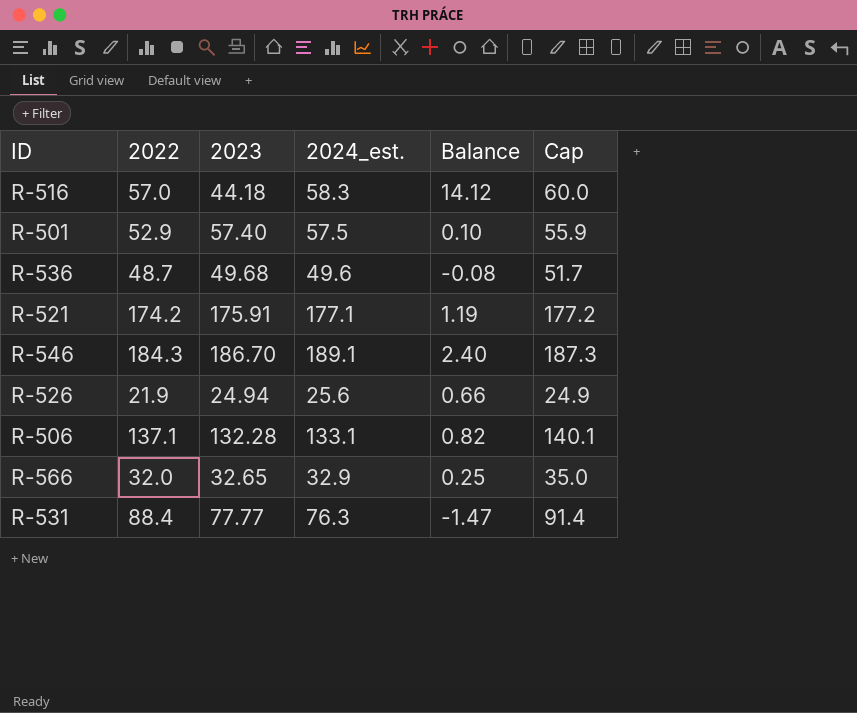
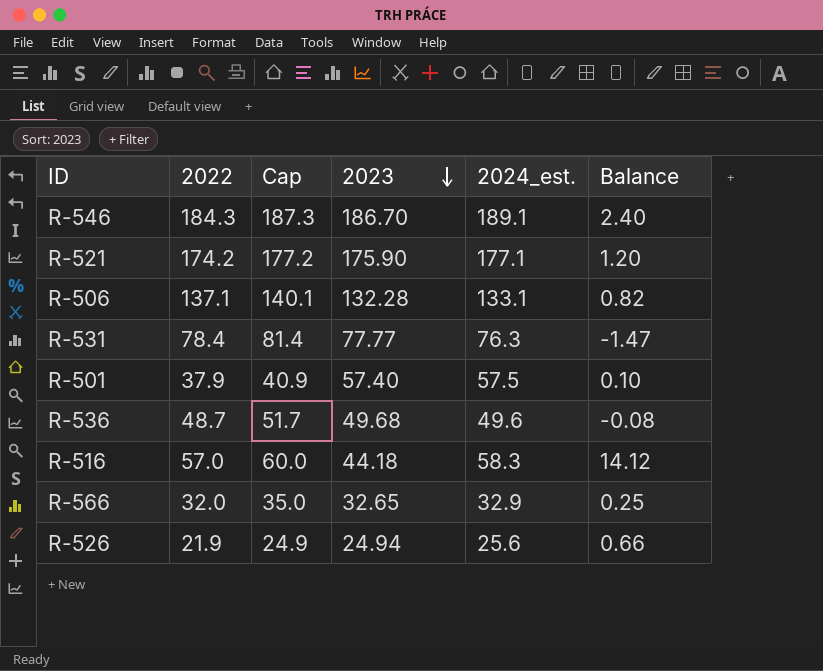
row order: none -> 2023 descending
column Cap | position: 6 -> 3
R-521 | 2023: 175.91 -> 175.90
R-521 | Balance: 1.19 -> 1.20
R-531 | 2022: 88.4 -> 78.4
R-531 | Cap: 91.4 -> 81.4
R-501 | 2022: 52.9 -> 37.9
R-501 | Cap: 55.9 -> 40.9

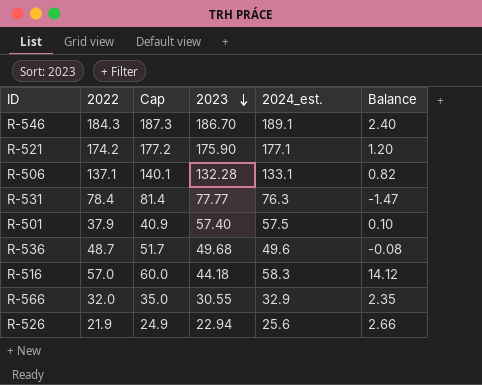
R-566 | 2023: 32.65 -> 30.55
R-566 | Balance: 0.25 -> 2.35
R-526 | 2023: 24.94 -> 22.94
R-526 | Balance: 0.66 -> 2.66

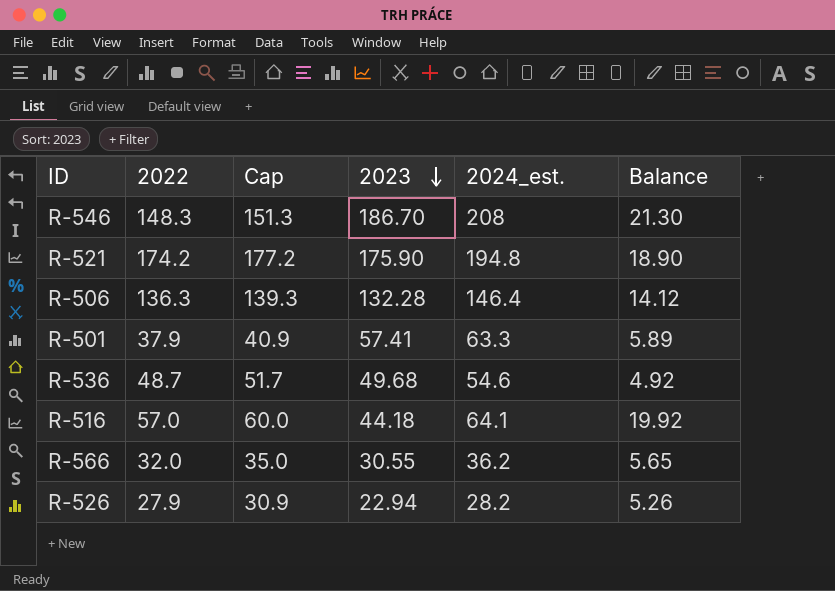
row R-531: 78.4 | 81.4 | 77.77 | 76.3 | -1.47 -> none
R-546 | 2022: 184.3 -> 148.3
R-546 | Cap: 187.3 -> 151.3
R-546 | 2024_est.: 189.1 -> 208
R-546 | Balance: 2.40 -> 21.30
R-521 | 2024_est.: 177.1 -> 194.8
R-521 | Balance: 1.20 -> 18.90
R-506 | 2022: 137.1 -> 136.3
R-506 | Cap: 140.1 -> 139.3
R-506 | 2024_est.: 133.1 -> 146.4
R-506 | Balance: 0.82 -> 14.12
R-501 | 2023: 57.40 -> 57.41
R-501 | 2024_est.: 57.5 -> 63.3
R-501 | Balance: 0.10 -> 5.89
R-536 | 2024_est.: 49.6 -> 54.6
R-536 | Balance: -0.08 -> 4.92
R-516 | 2024_est.: 58.3 -> 64.1
R-516 | Balance: 14.12 -> 19.92
R-566 | 2024_est.: 32.9 -> 36.2
R-566 | Balance: 2.35 -> 5.65
R-526 | 2022: 21.9 -> 27.9
R-526 | Cap: 24.9 -> 30.9
R-526 | 2024_est.: 25.6 -> 28.2
R-526 | Balance: 2.66 -> 5.26

